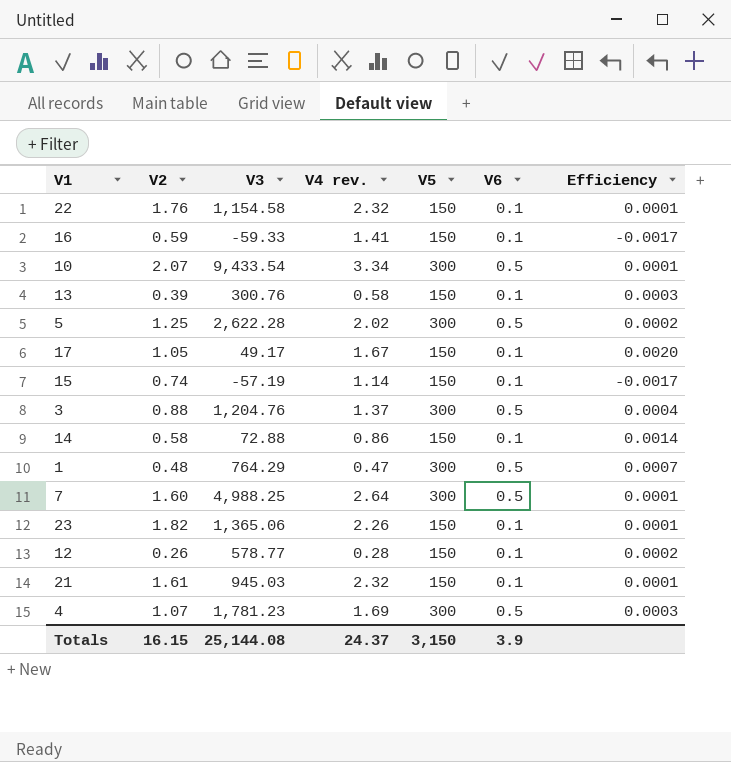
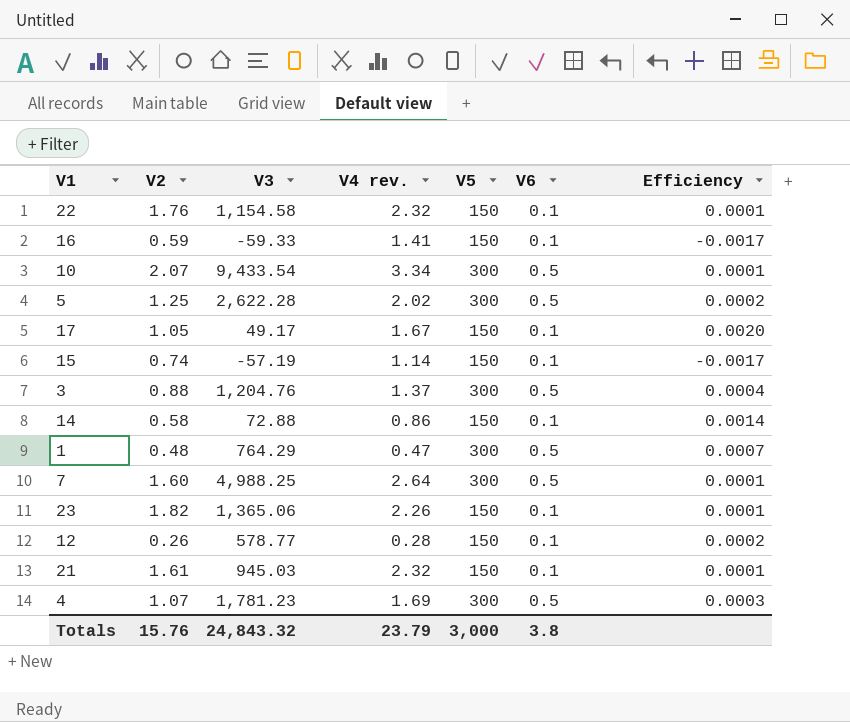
row 13: 0.39 | 300.76 | 0.58 | 150 | 0.1 | 0.0003 -> none
Totals | V2: 16.15 -> 15.76
Totals | V3: 25,144.08 -> 24,843.32
Totals | V4 rev.: 24.37 -> 23.79
Totals | V5: 3,150 -> 3,000
Totals | V6: 3.9 -> 3.8

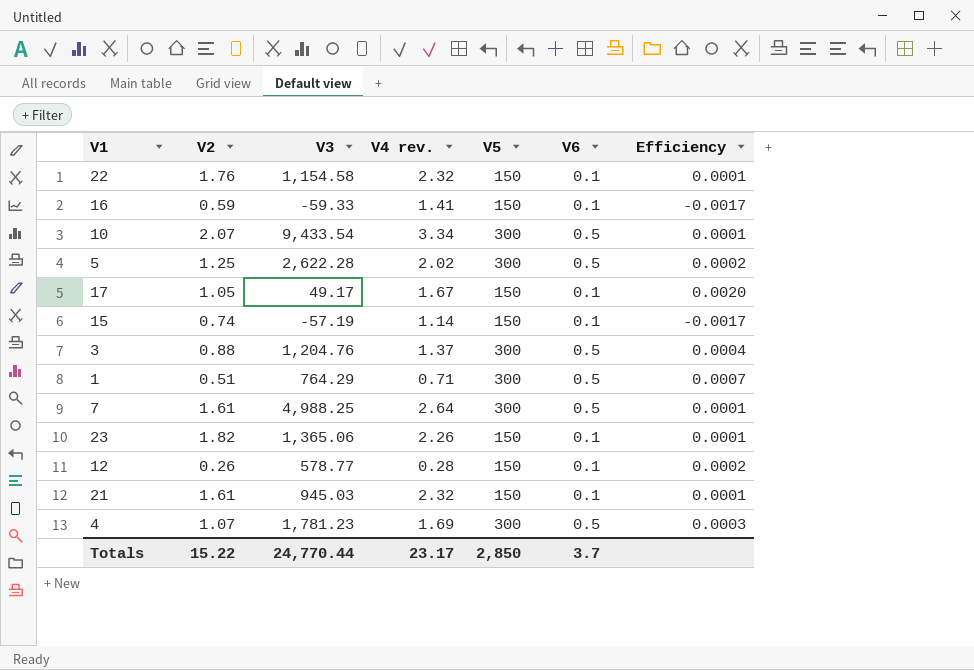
row 14: 0.58 | 72.88 | 0.86 | 150 | 0.1 | 0.0014 -> none
1 | V2: 0.48 -> 0.51
1 | V4 rev.: 0.47 -> 0.71
7 | V2: 1.60 -> 1.61
Totals | V2: 15.76 -> 15.22
Totals | V3: 24,843.32 -> 24,770.44
Totals | V4 rev.: 23.79 -> 23.17
Totals | V5: 3,000 -> 2,850
Totals | V6: 3.8 -> 3.7

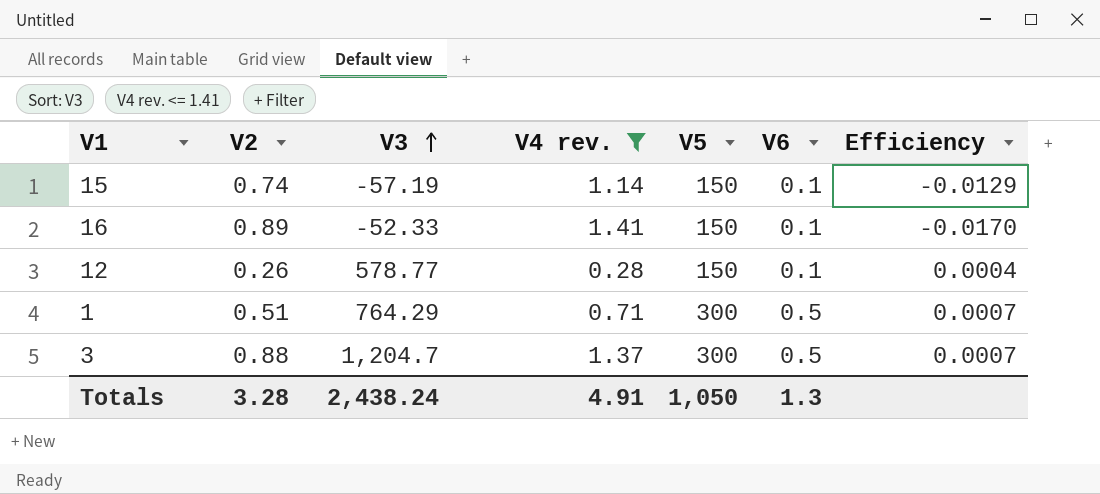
filter: none -> V4 rev. <= 1.41
row order: none -> V3 ascending
column Efficiency | formula: [V6] / [V3] -> [V2] / [V3]
16 | V2: 0.59 -> 0.89
16 | V3: -59.33 -> -52.33
3 | V3: 1,204.76 -> 1,204.7
Totals | V2: 15.22 -> 3.28
Totals | V3: 24,770.44 -> 2,438.24
Totals | V4 rev.: 23.17 -> 4.91
Totals | V5: 2,850 -> 1,050
Totals | V6: 3.7 -> 1.3

